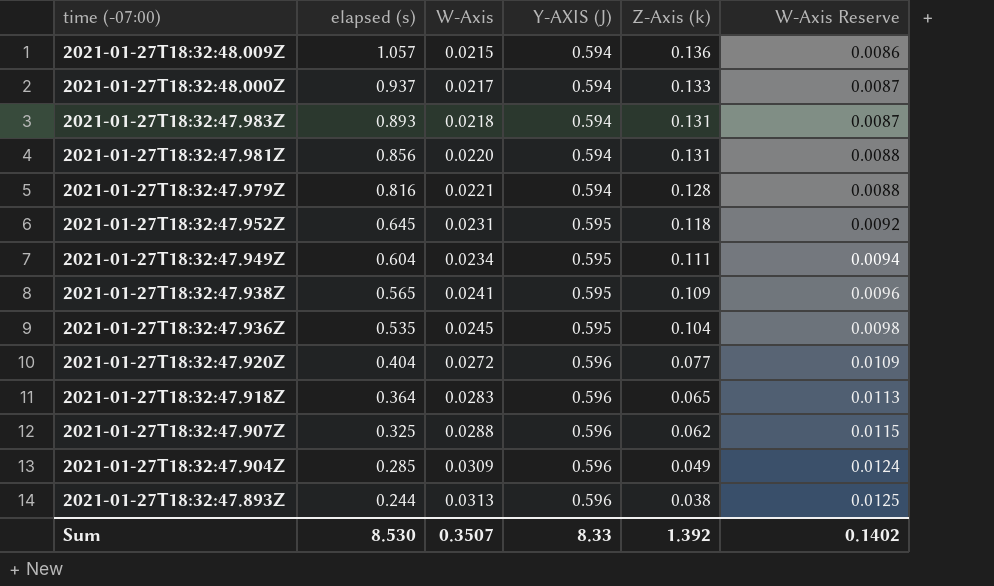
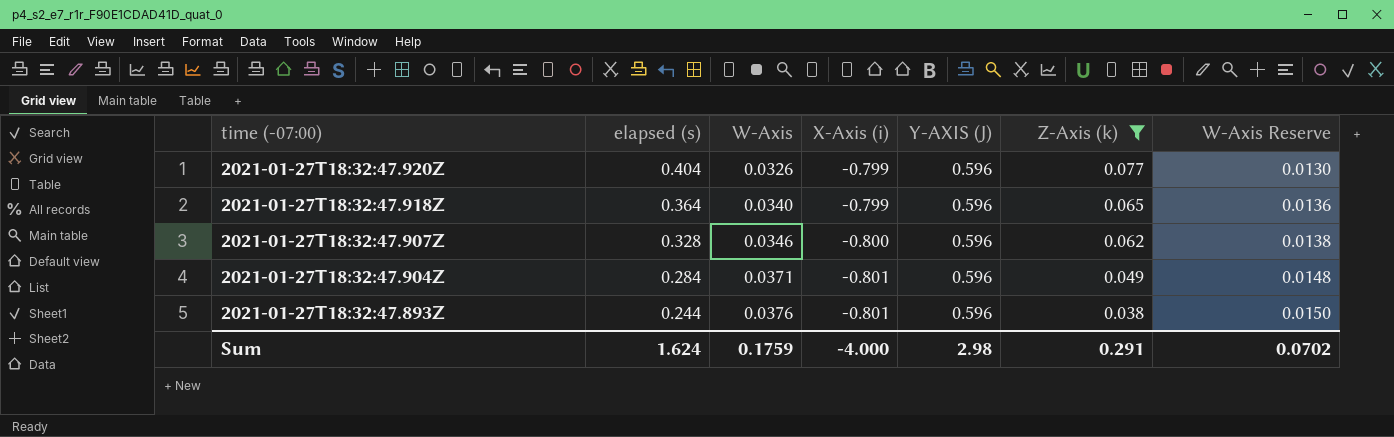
filter: none -> Z-Axis (k) <= 0.077
column X-Axis (i) | position: none -> 4
2021-01-27T18:32:47.920Z | W-Axis: 0.0272 -> 0.0326
2021-01-27T18:32:47.920Z | W-Axis Reserve: 0.0109 -> 0.0130
2021-01-27T18:32:47.918Z | W-Axis: 0.0283 -> 0.0340
2021-01-27T18:32:47.918Z | W-Axis Reserve: 0.0113 -> 0.0136
2021-01-27T18:32:47.907Z | elapsed (s): 0.325 -> 0.328
2021-01-27T18:32:47.907Z | W-Axis: 0.0288 -> 0.0346
2021-01-27T18:32:47.907Z | W-Axis Reserve: 0.0115 -> 0.0138
2021-01-27T18:32:47.904Z | elapsed (s): 0.285 -> 0.284
2021-01-27T18:32:47.904Z | W-Axis: 0.0309 -> 0.0371
2021-01-27T18:32:47.904Z | W-Axis Reserve: 0.0124 -> 0.0148
2021-01-27T18:32:47.893Z | W-Axis: 0.0313 -> 0.0376
2021-01-27T18:32:47.893Z | W-Axis Reserve: 0.0125 -> 0.0150
Sum | elapsed (s): 8.530 -> 1.624
Sum | W-Axis: 0.3507 -> 0.1759
Sum | Y-AXIS (J): 8.33 -> 2.98
Sum | Z-Axis (k): 1.392 -> 0.291
Sum | W-Axis Reserve: 0.1402 -> 0.0702

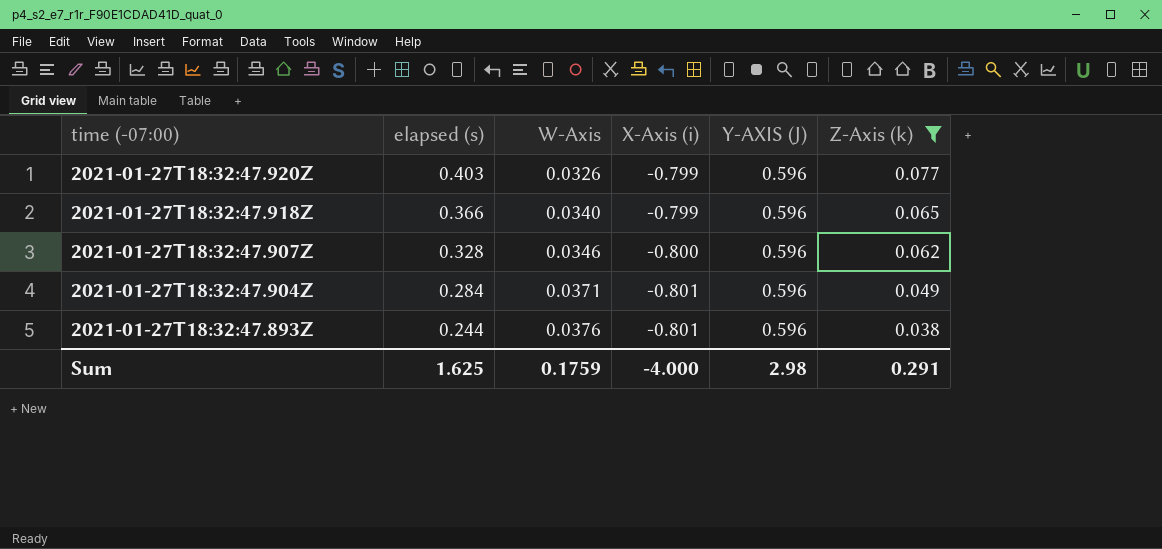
column W-Axis Reserve | formula: [W-Axis] * 0.4 -> none
2021-01-27T18:32:47.920Z | elapsed (s): 0.404 -> 0.403
2021-01-27T18:32:47.918Z | elapsed (s): 0.364 -> 0.366
Sum | elapsed (s): 1.624 -> 1.625

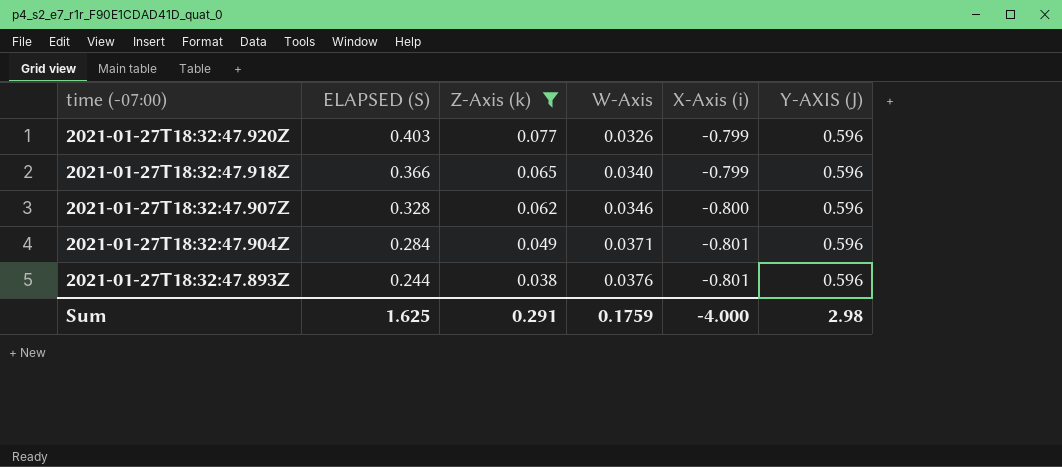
column name: elapsed (s) -> ELAPSED (S)
column Z-Axis (k) | position: 6 -> 3

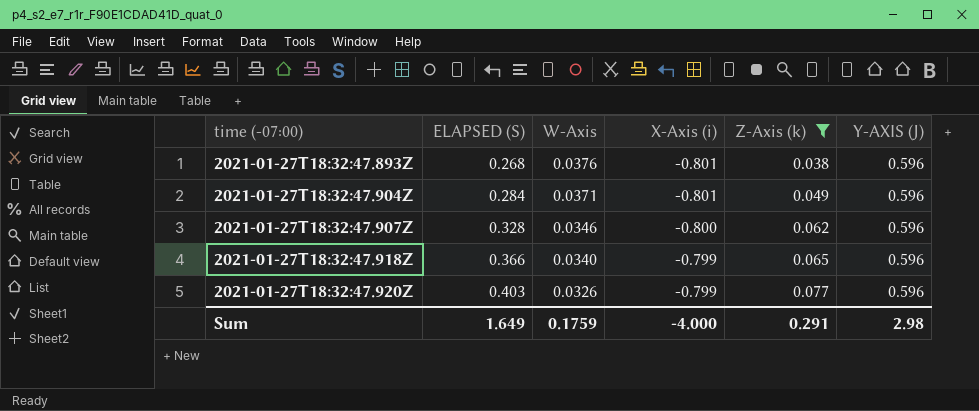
row order: time (-07:00) descending -> time (-07:00) ascending
column Z-Axis (k) | position: 3 -> 5
2021-01-27T18:32:47.893Z | ELAPSED (S): 0.244 -> 0.268
Sum | ELAPSED (S): 1.625 -> 1.649

